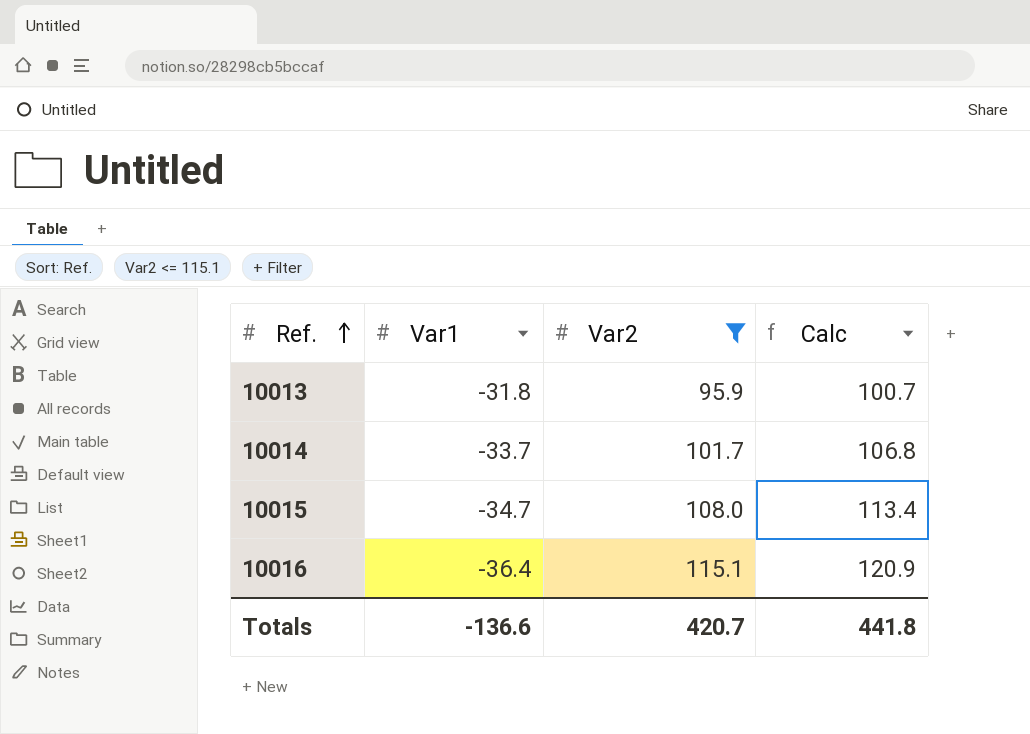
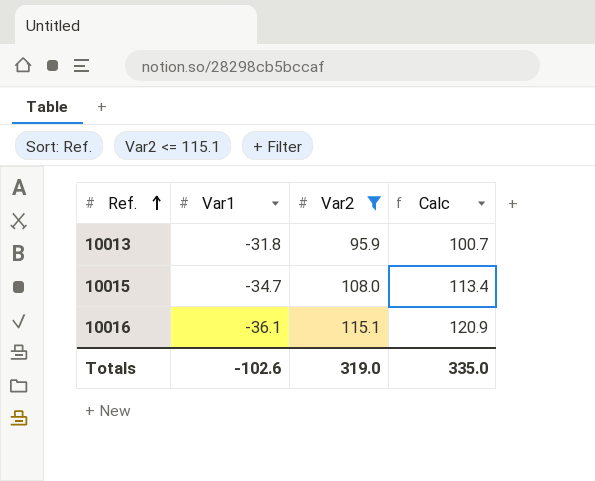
row 10014: -33.7 | 101.7 | 106.8 -> none
10016 | Var1: -36.4 -> -36.1
Totals | Var1: -136.6 -> -102.6
Totals | Var2: 420.7 -> 319.0
Totals | Calc: 441.8 -> 335.0

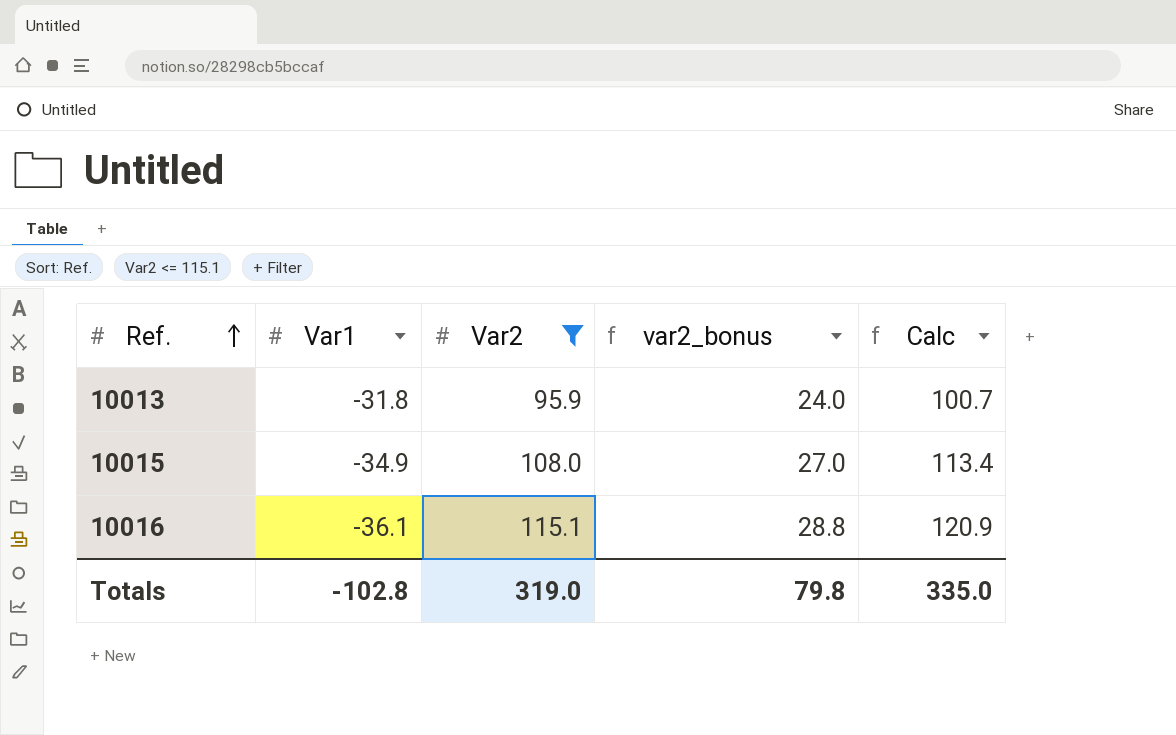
column var2_bonus | formula: none -> [Var2] * 0.25
10015 | Var1: -34.7 -> -34.9
Totals | Var1: -102.6 -> -102.8

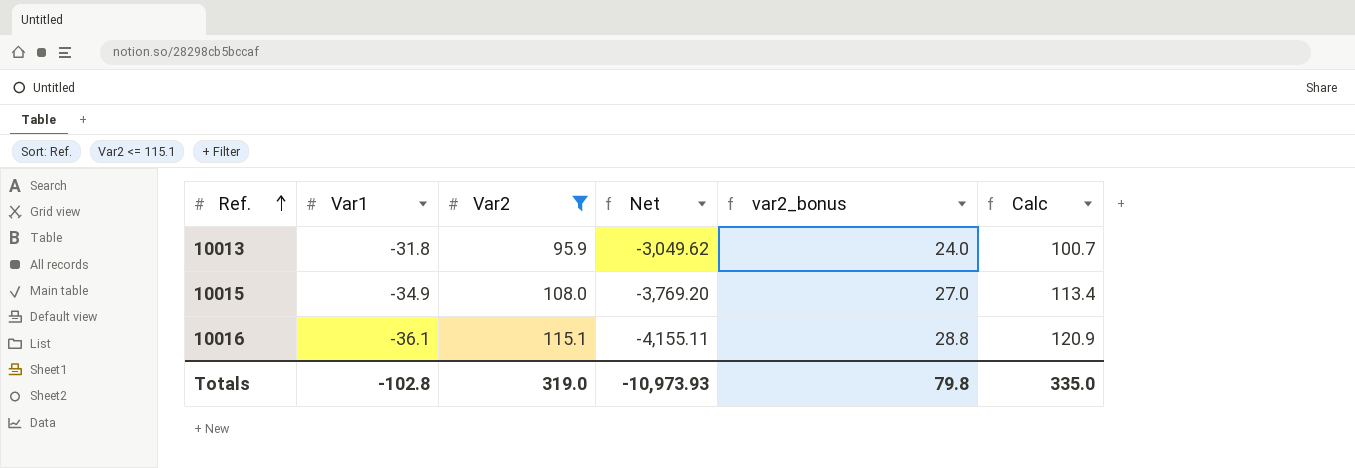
column Net | formula: none -> [Var1] * [Var2]

